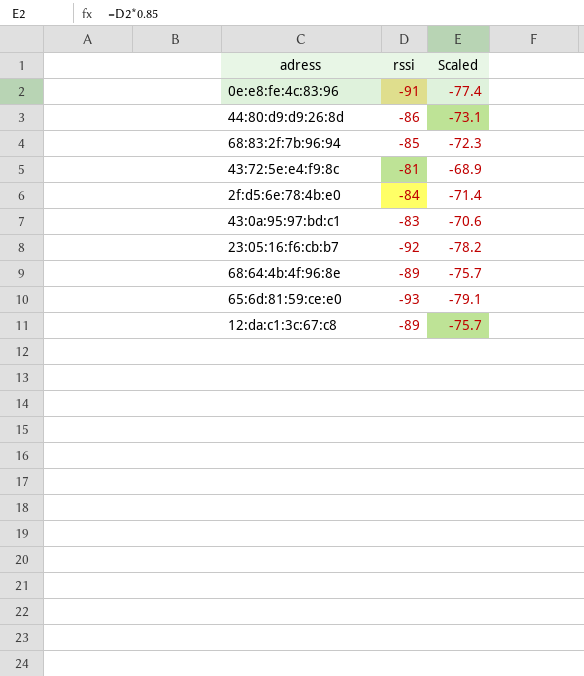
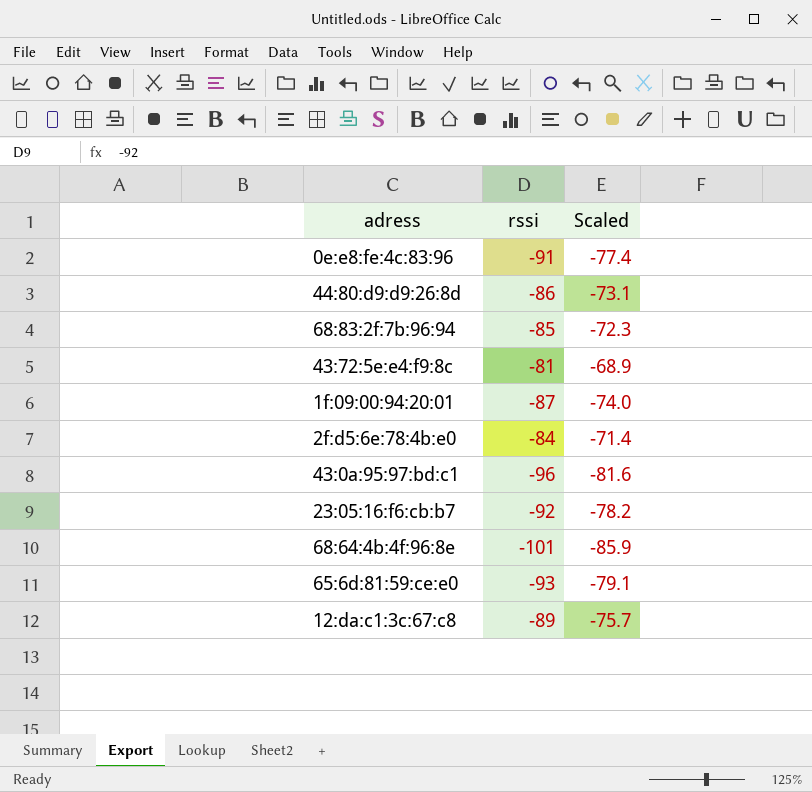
row 1f:09:00:94:20:01: none -> -87 | -74.0
43:0a:95:97:bd:c1 | rssi: -83 -> -96
43:0a:95:97:bd:c1 | Scaled: -70.6 -> -81.6
68:64:4b:4f:96:8e | rssi: -89 -> -101
68:64:4b:4f:96:8e | Scaled: -75.7 -> -85.9

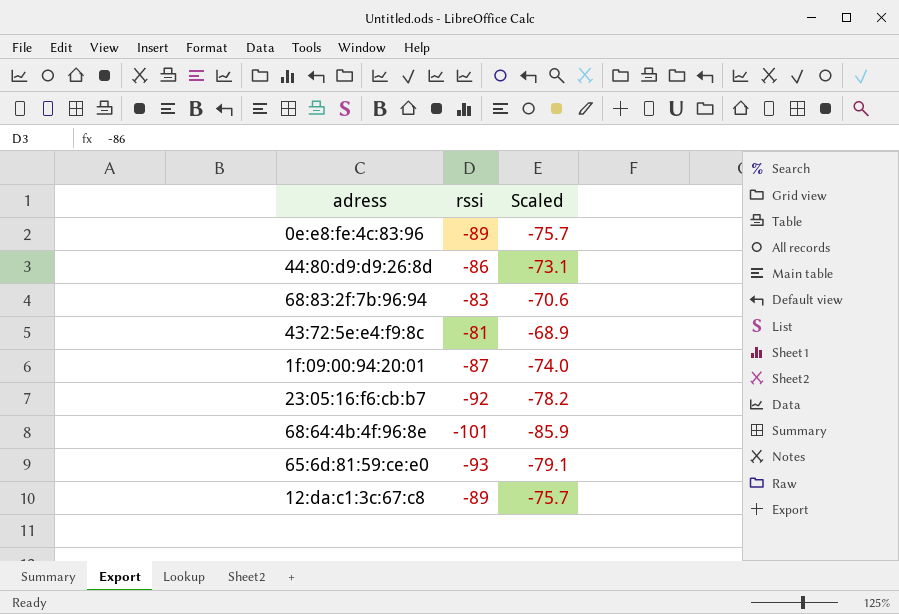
row 2f:d5:6e:78:4b:e0: -84 | -71.4 -> none
row 43:0a:95:97:bd:c1: -96 | -81.6 -> none
0e:e8:fe:4c:83:96 | rssi: -91 -> -89
0e:e8:fe:4c:83:96 | Scaled: -77.4 -> -75.7
68:83:2f:7b:96:94 | rssi: -85 -> -83
68:83:2f:7b:96:94 | Scaled: -72.3 -> -70.6

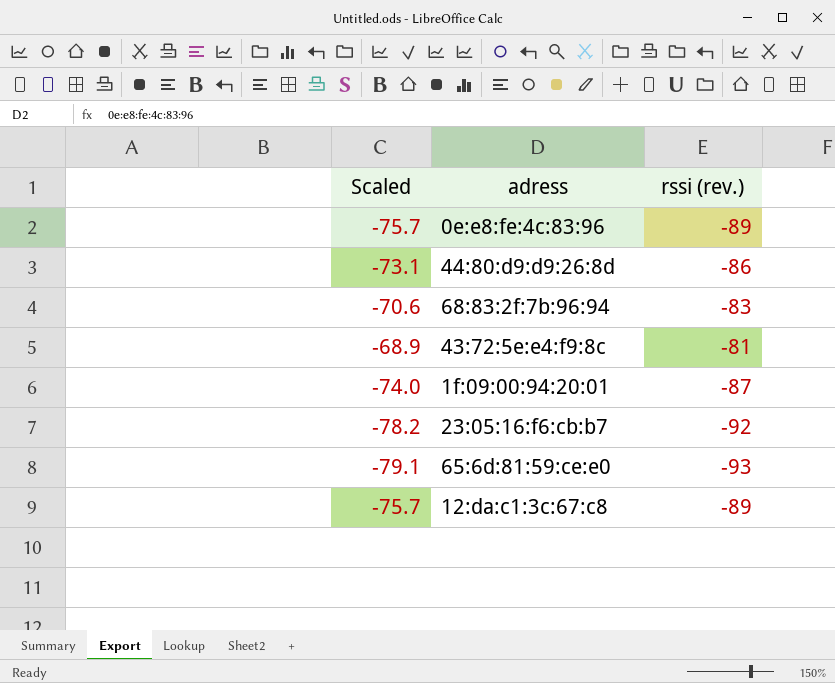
column Scaled | position: 3 -> 1
column name: rssi -> rssi (rev.)
row 68:64:4b:4f:96:8e: -101 | -85.9 -> none

